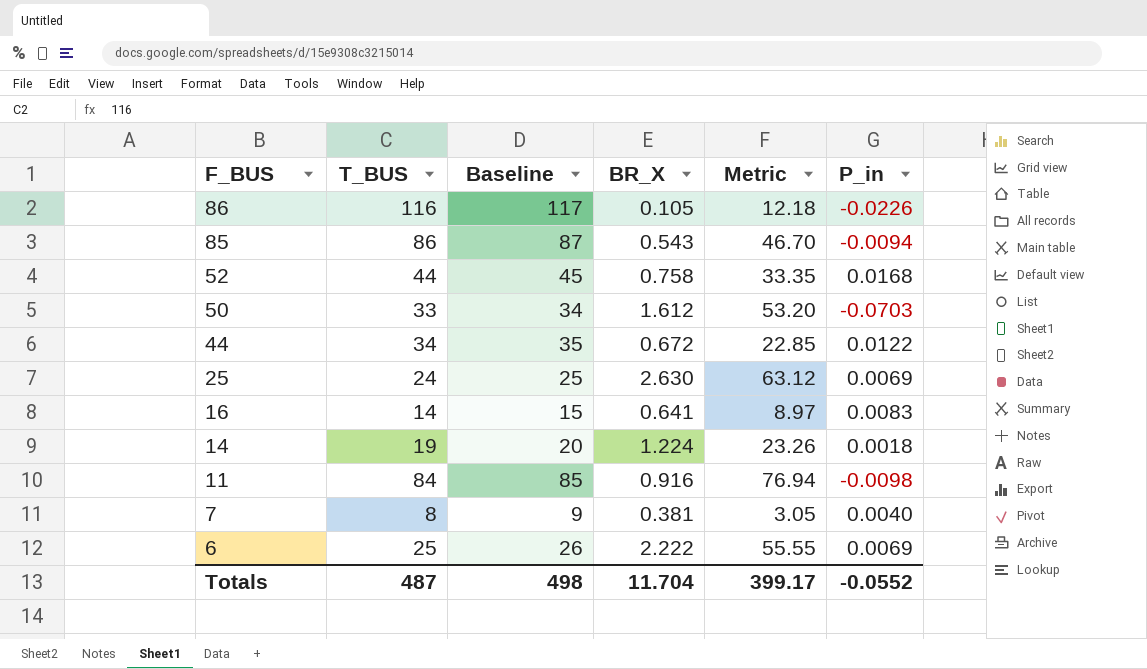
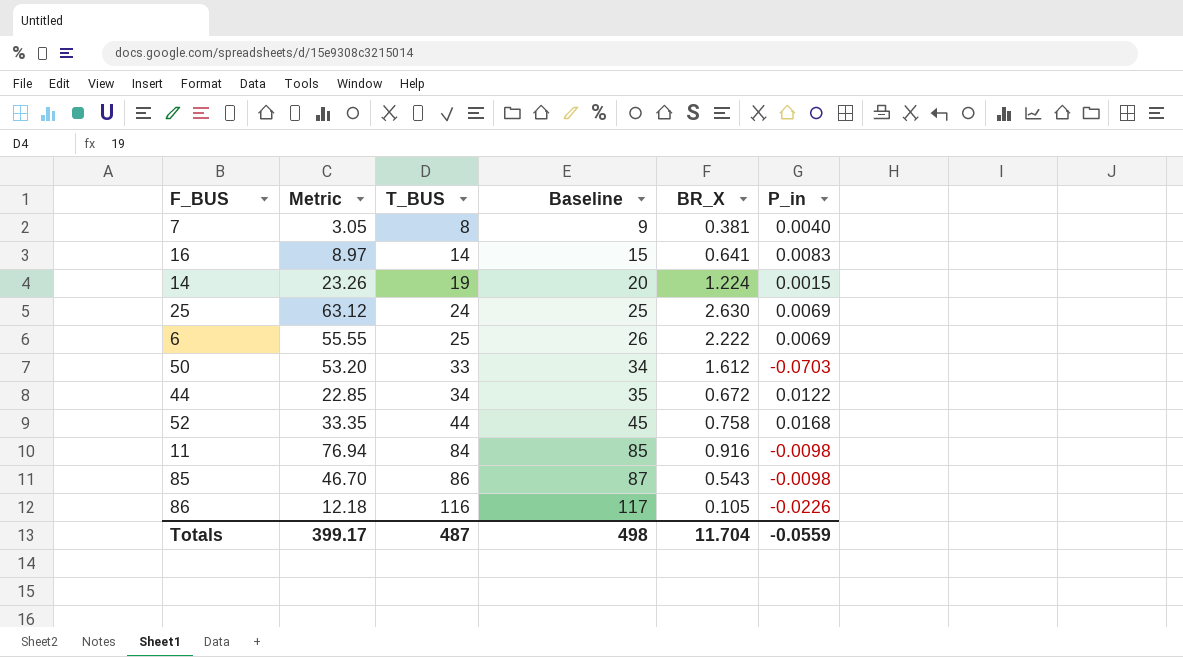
row order: F_BUS descending -> T_BUS ascending
column Metric | position: 5 -> 2
14 | P_in: 0.0018 -> 0.0015
85 | P_in: -0.0094 -> -0.0098
Totals | P_in: -0.0552 -> -0.0559

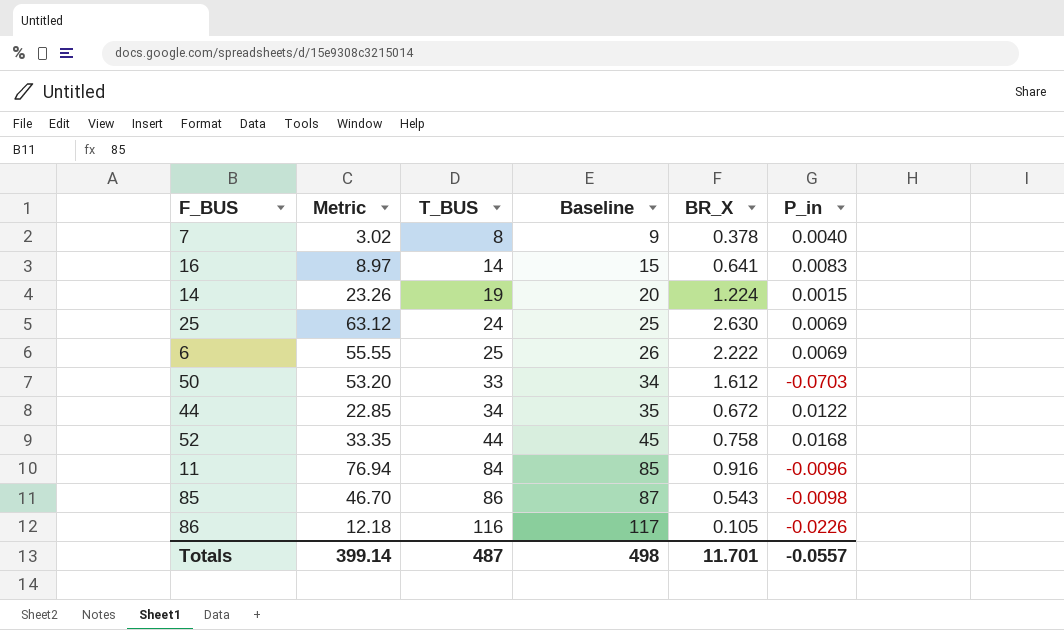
7 | Metric: 3.05 -> 3.02
7 | BR_X: 0.381 -> 0.378
11 | P_in: -0.0098 -> -0.0096
Totals | Metric: 399.17 -> 399.14
Totals | BR_X: 11.704 -> 11.701
Totals | P_in: -0.0559 -> -0.0557

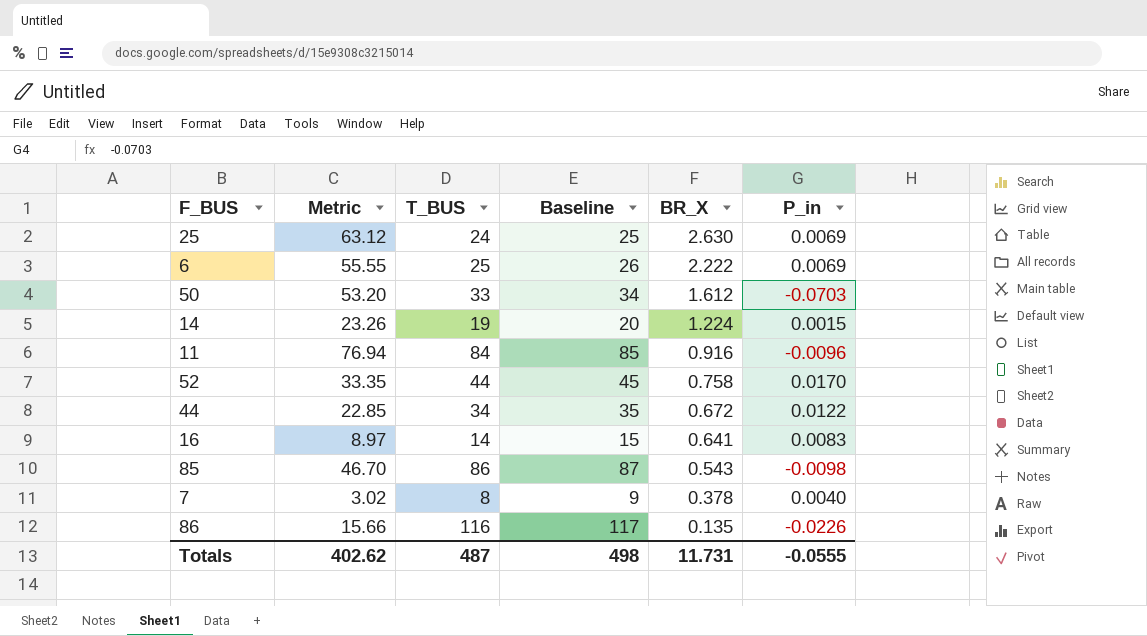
row order: T_BUS ascending -> BR_X descending
52 | P_in: 0.0168 -> 0.0170
86 | Metric: 12.18 -> 15.66
86 | BR_X: 0.105 -> 0.135
Totals | Metric: 399.14 -> 402.62
Totals | BR_X: 11.701 -> 11.731
Totals | P_in: -0.0557 -> -0.0555

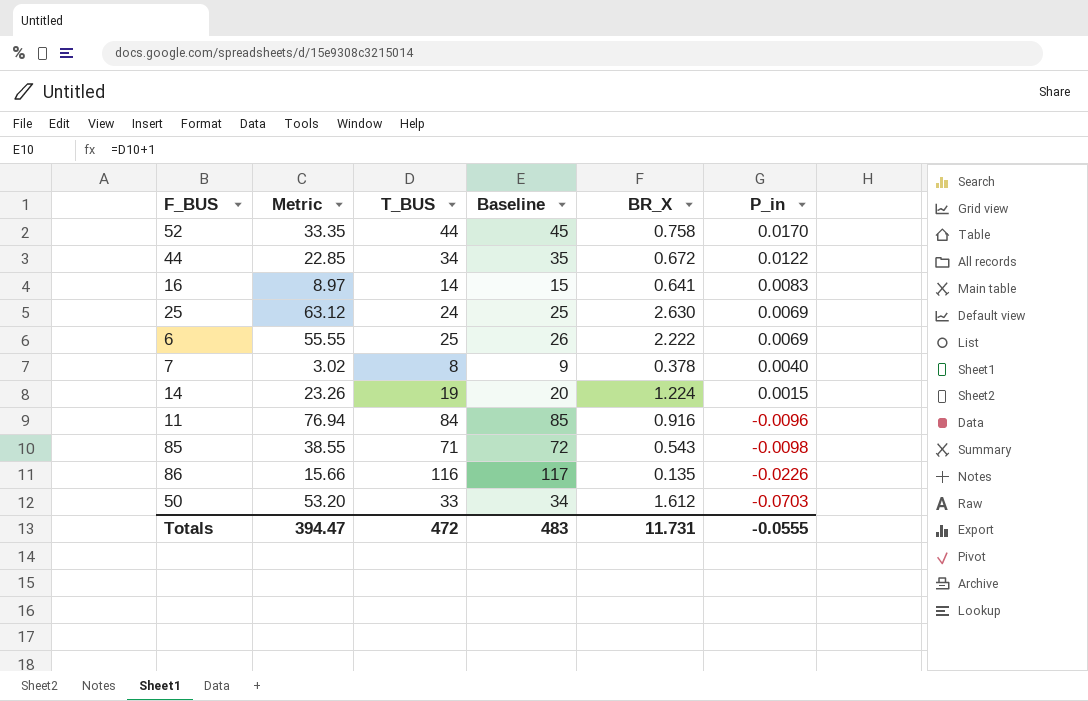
row order: BR_X descending -> P_in descending
85 | Metric: 46.70 -> 38.55
85 | T_BUS: 86 -> 71
85 | Baseline: 87 -> 72
Totals | Metric: 402.62 -> 394.47
Totals | T_BUS: 487 -> 472
Totals | Baseline: 498 -> 483

